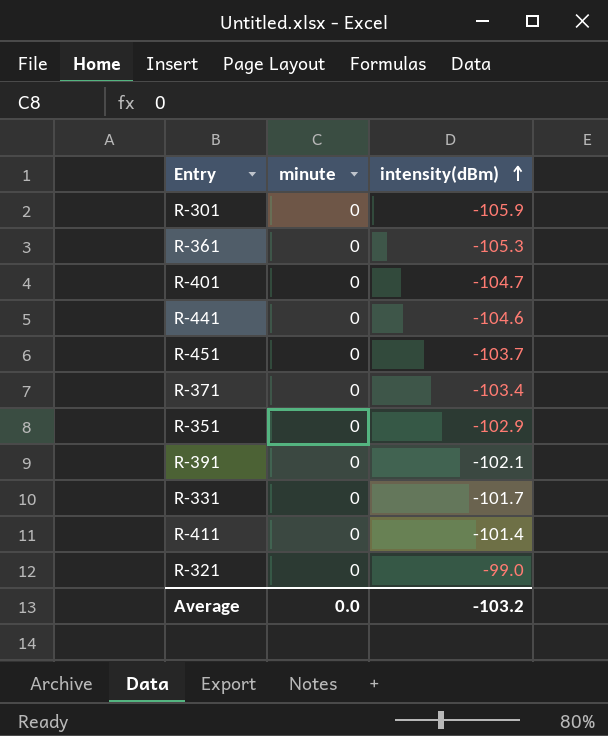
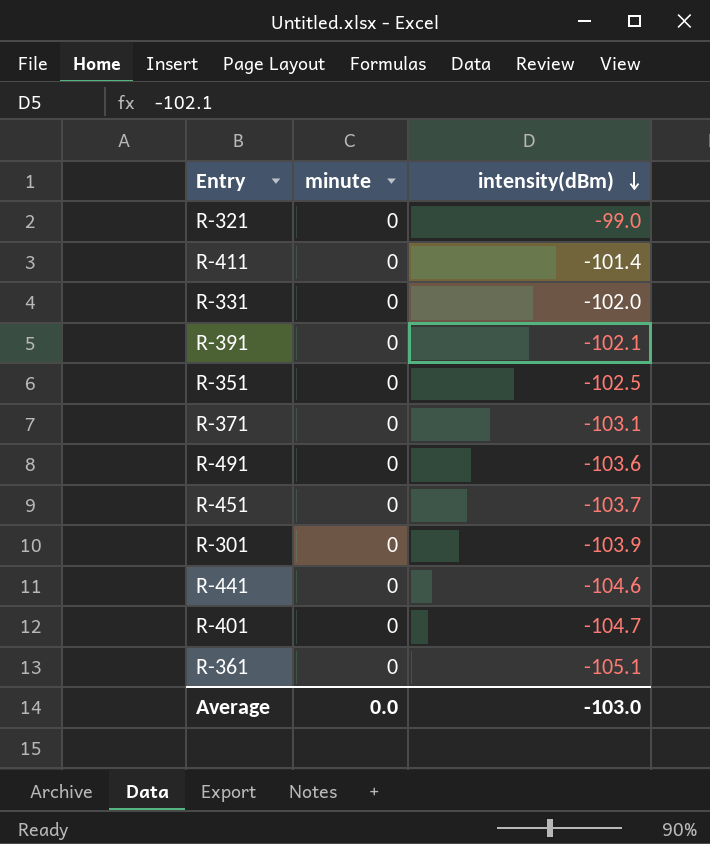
row order: intensity(dBm) ascending -> intensity(dBm) descending
R-331 | intensity(dBm): -101.7 -> -102.0
R-351 | intensity(dBm): -102.9 -> -102.5
R-371 | intensity(dBm): -103.4 -> -103.1
row R-491: none -> 0 | -103.6
R-301 | intensity(dBm): -105.9 -> -103.9
R-361 | intensity(dBm): -105.3 -> -105.1
Average | intensity(dBm): -103.2 -> -103.0

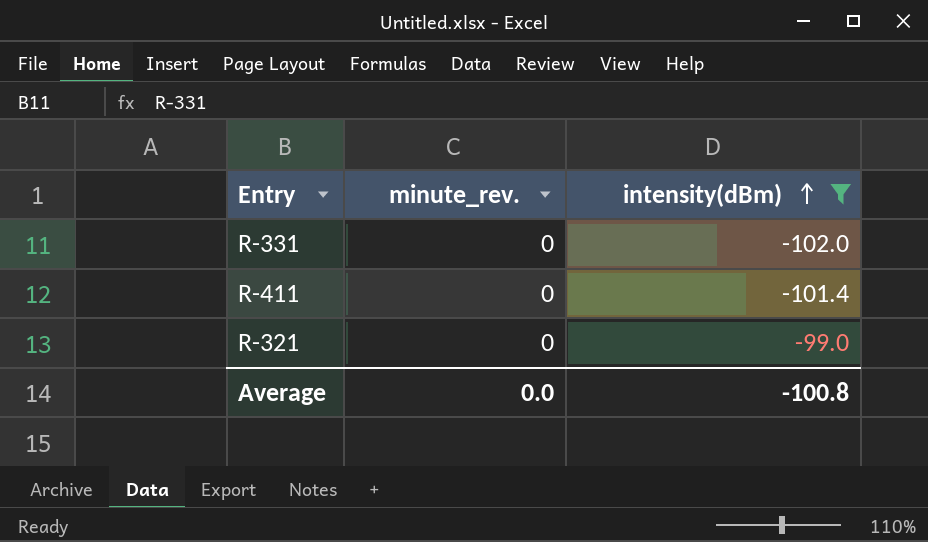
filter: none -> intensity(dBm) >= -102.0
row order: intensity(dBm) descending -> intensity(dBm) ascending
column name: minute -> minute_rev.
Average | intensity(dBm): -103.0 -> -100.8

